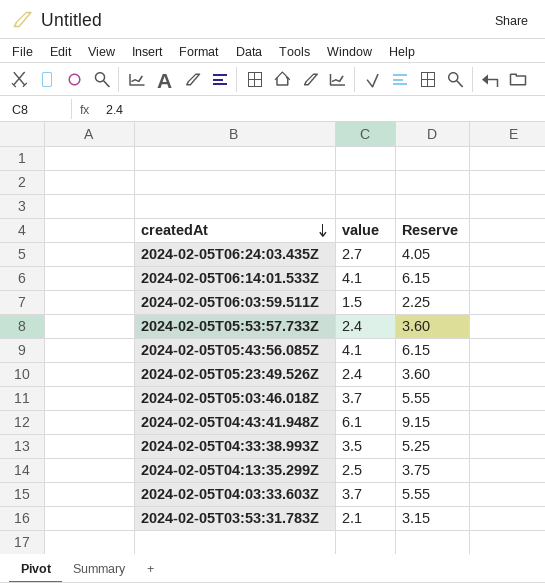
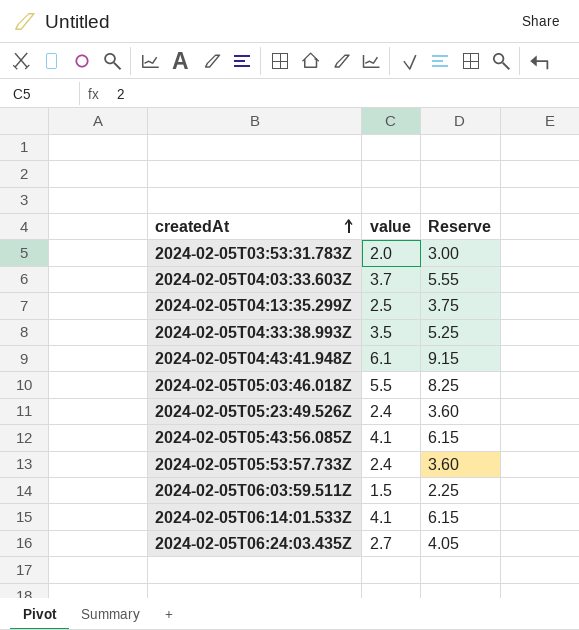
row order: createdAt descending -> createdAt ascending
2024-02-05T03:53:31.783Z | value: 2.1 -> 2.0
2024-02-05T03:53:31.783Z | Reserve: 3.15 -> 3.00
2024-02-05T05:03:46.018Z | value: 3.7 -> 5.5
2024-02-05T05:03:46.018Z | Reserve: 5.55 -> 8.25

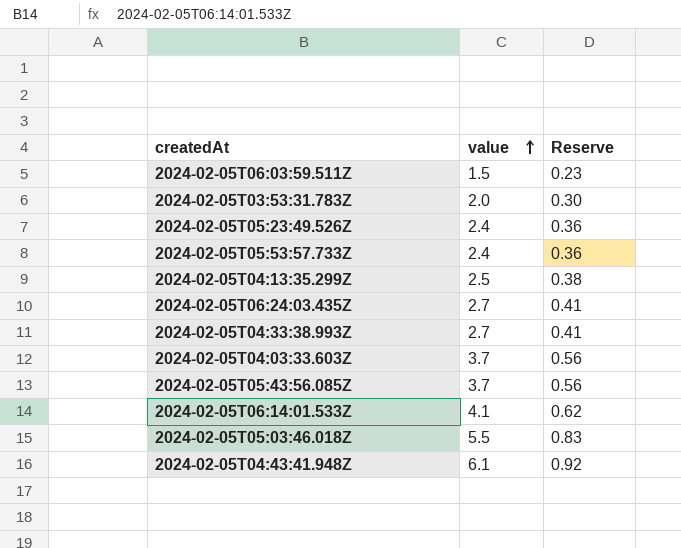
row order: createdAt ascending -> value ascending
column Reserve | formula: [value] * 1.5 -> [value] * 0.15
2024-02-05T04:33:38.993Z | value: 3.5 -> 2.7
2024-02-05T05:43:56.085Z | value: 4.1 -> 3.7

